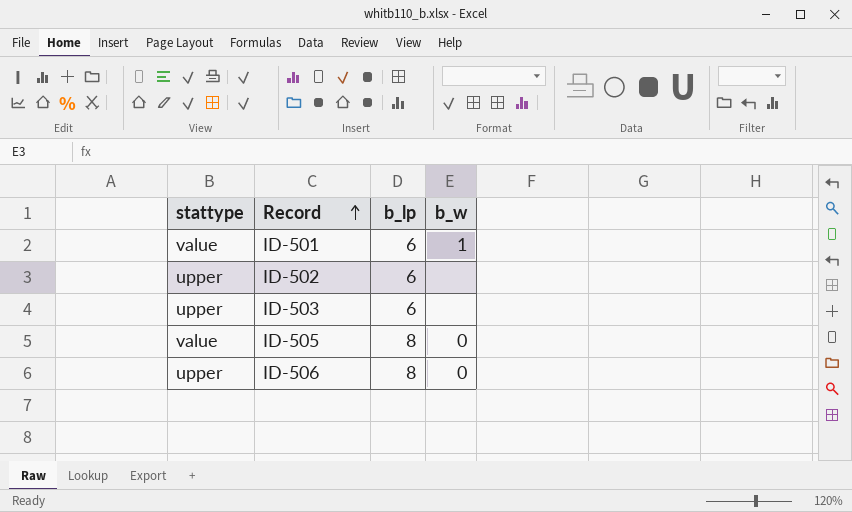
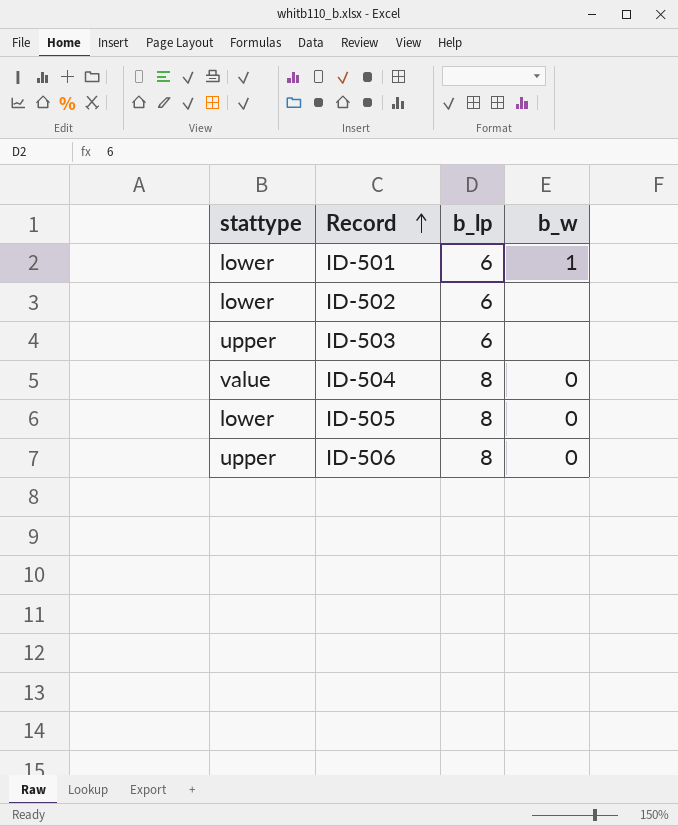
ID-501 | stattype: value -> lower
ID-502 | stattype: upper -> lower
row ID-504: none -> value | 8 | 0
ID-505 | stattype: value -> lower

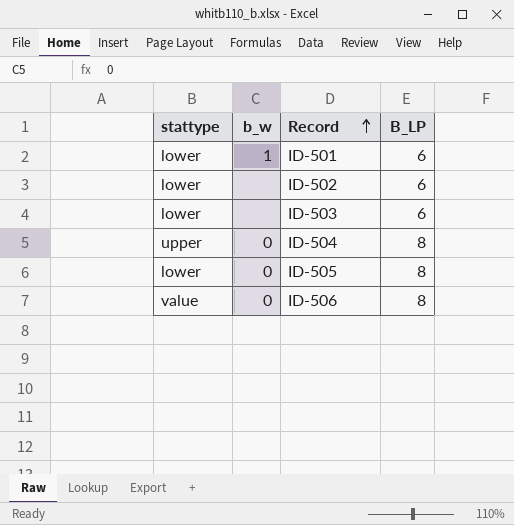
column b_w | position: 4 -> 2
column name: b_lp -> B_LP
ID-503 | stattype: upper -> lower
ID-504 | stattype: value -> upper
ID-506 | stattype: upper -> value

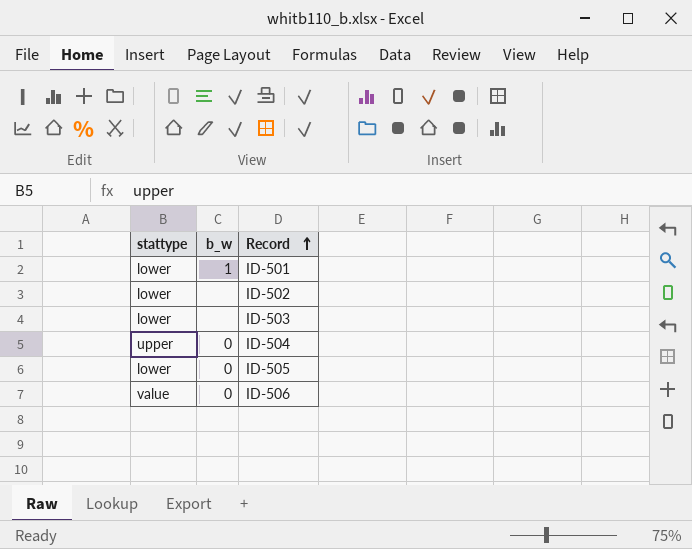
column B_LP | position: 4 -> none

